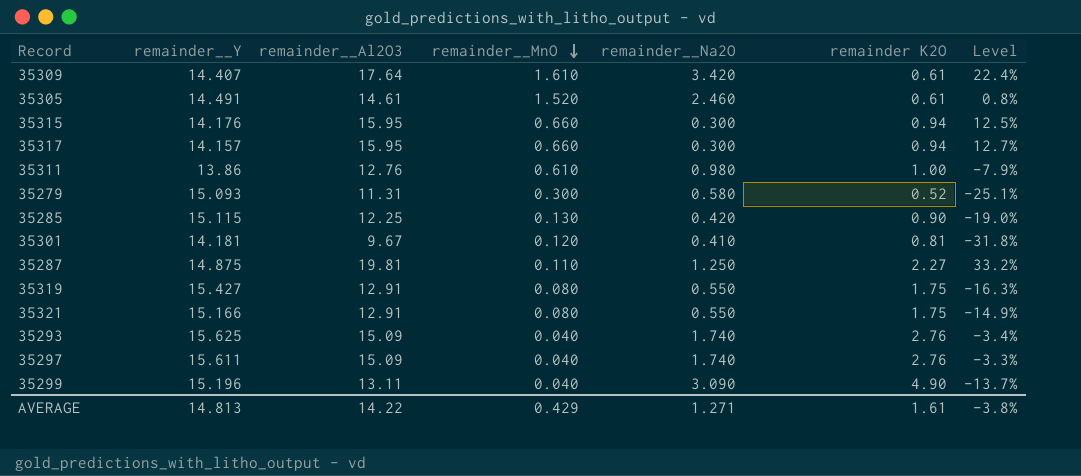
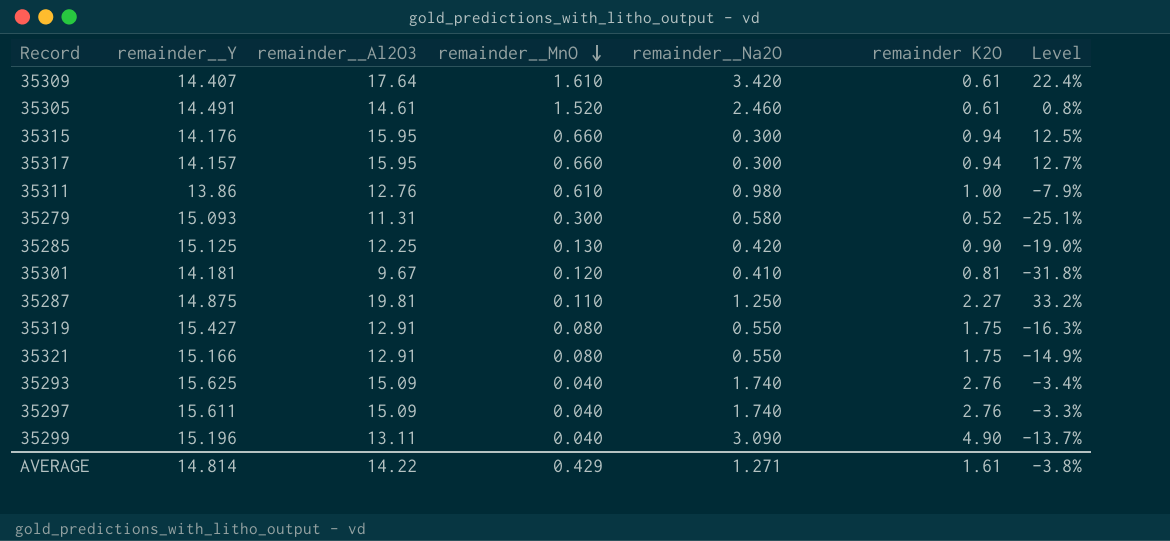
35285 | remainder__Y: 15.115 -> 15.125
AVERAGE | remainder__Y: 14.813 -> 14.814

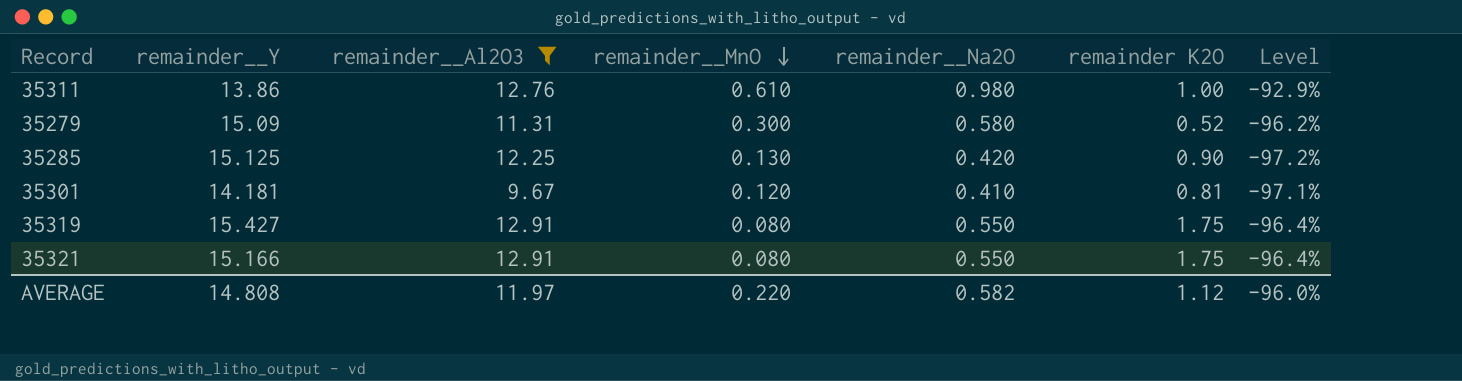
filter: none -> remainder__Al2O3 <= 12.91
column Level | formula: ([remainder__Al2O3] - [remainder__Y]) / [remainder__Y] -> ([remainder__Na2O] - [remainder__Y]) / [remainder__Y]
35279 | remainder__Y: 15.093 -> 15.09
AVERAGE | remainder__Y: 14.814 -> 14.808
AVERAGE | remainder__Al2O3: 14.22 -> 11.97
AVERAGE | remainder__MnO: 0.429 -> 0.220
AVERAGE | remainder__Na2O: 1.271 -> 0.582
AVERAGE | remainder K2O: 1.61 -> 1.12
AVERAGE | Level: -3.8% -> -96.0%

